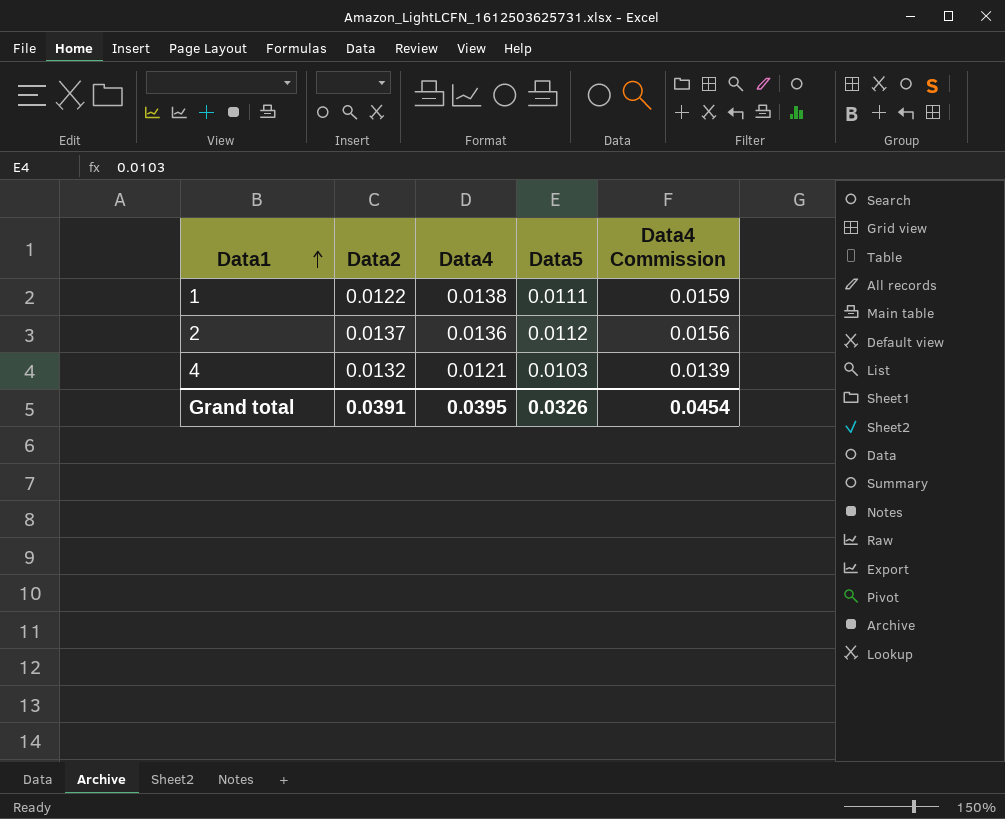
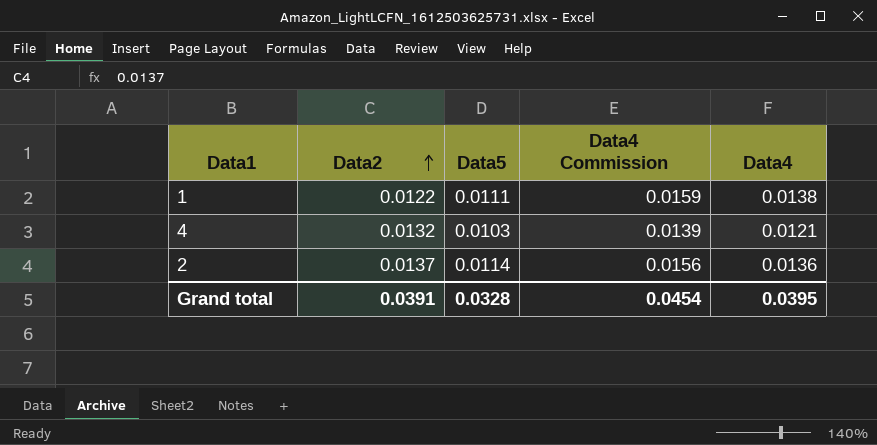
row order: Data1 ascending -> Data2 ascending
column Data4 | position: 3 -> 5
2 | Data5: 0.0112 -> 0.0114
Grand total | Data5: 0.0326 -> 0.0328

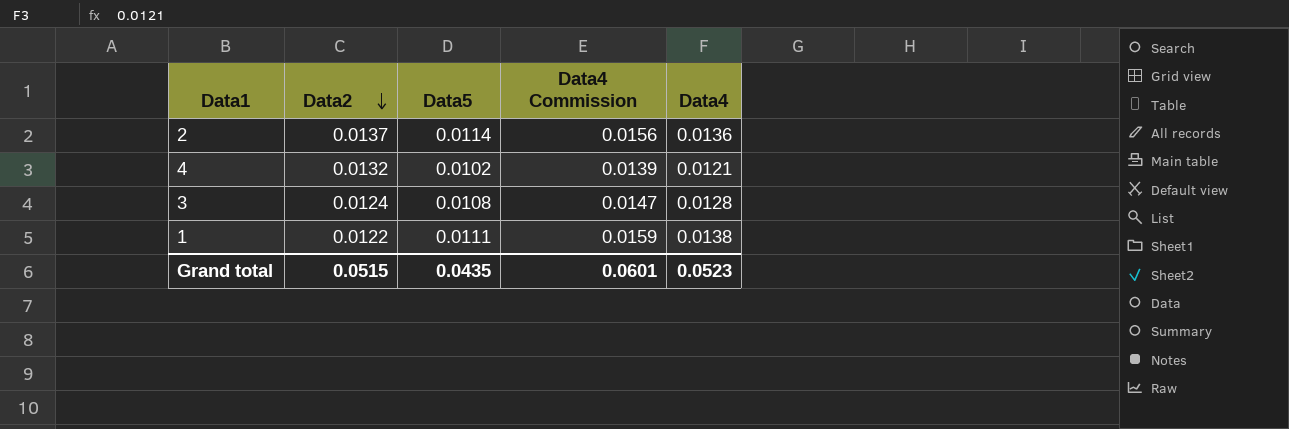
row order: Data2 ascending -> Data2 descending
4 | Data5: 0.0103 -> 0.0102
row 3: none -> 0.0124 | 0.0108 | 0.0147 | 0.0128
Grand total | Data2: 0.0391 -> 0.0515
Grand total | Data5: 0.0328 -> 0.0435
Grand total | Data4 Commission: 0.0454 -> 0.0601
Grand total | Data4: 0.0395 -> 0.0523

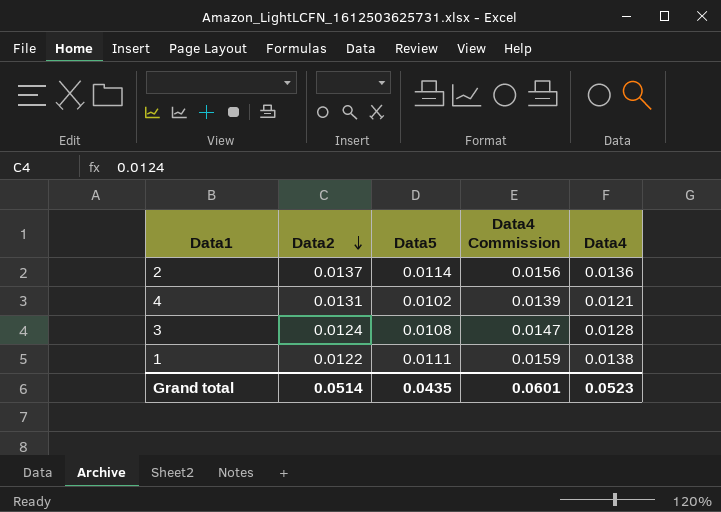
4 | Data2: 0.0132 -> 0.0131
Grand total | Data2: 0.0515 -> 0.0514

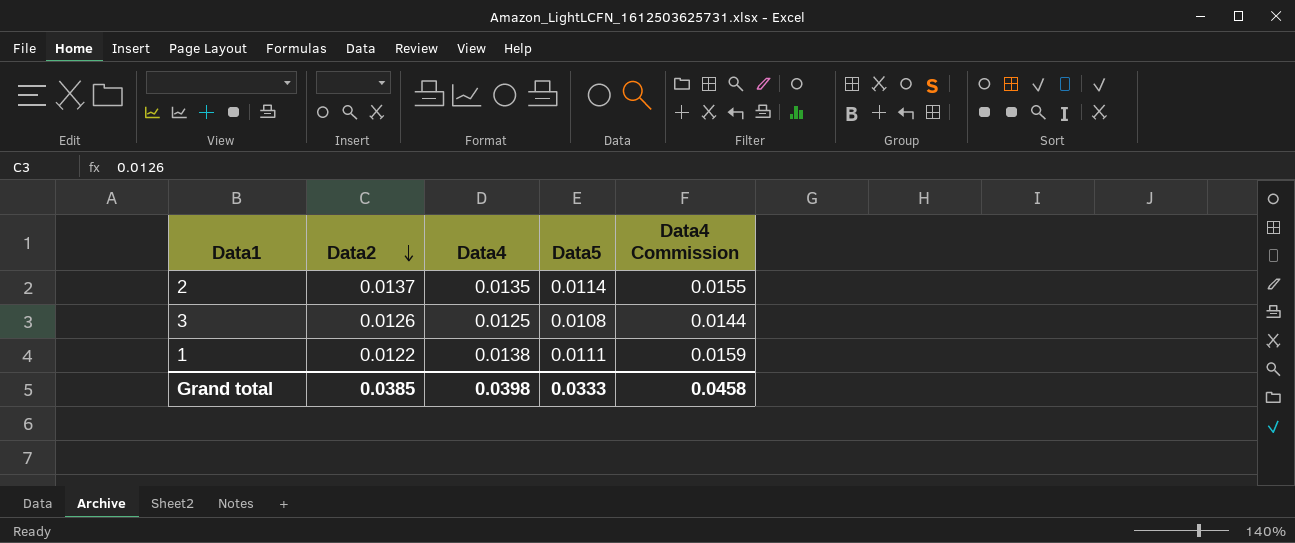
column Data4 | position: 5 -> 3
row 4: 0.0131 | 0.0102 | 0.0139 | 0.0121 -> none
2 | Data4: 0.0136 -> 0.0135
2 | Data4 Commission: 0.0156 -> 0.0155
3 | Data2: 0.0124 -> 0.0126
3 | Data4: 0.0128 -> 0.0125
3 | Data4 Commission: 0.0147 -> 0.0144
Grand total | Data2: 0.0514 -> 0.0385
Grand total | Data4: 0.0523 -> 0.0398
Grand total | Data5: 0.0435 -> 0.0333
Grand total | Data4 Commission: 0.0601 -> 0.0458

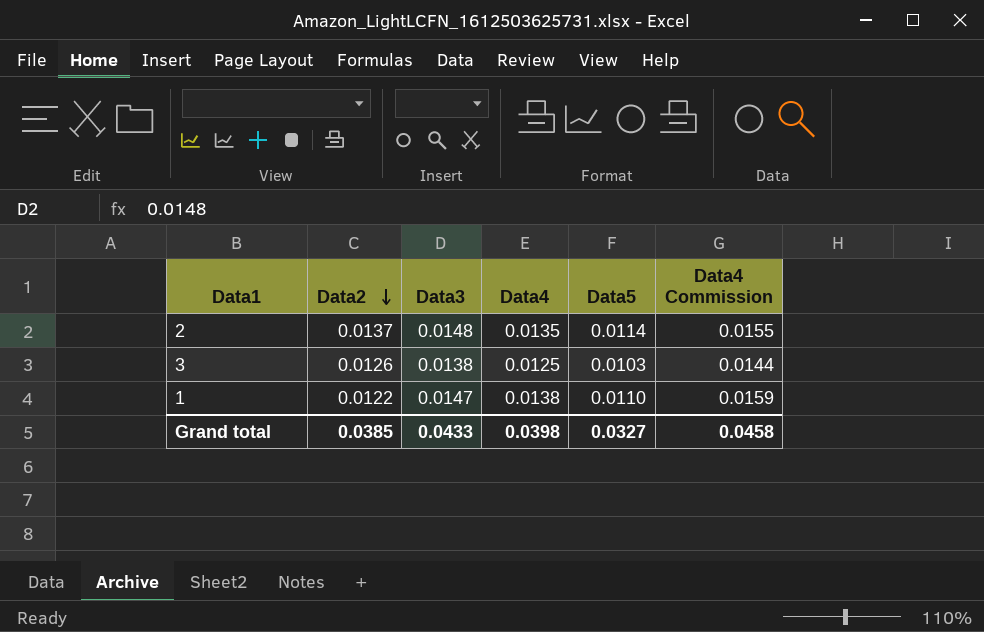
column Data3 | position: none -> 3
3 | Data5: 0.0108 -> 0.0103
1 | Data5: 0.0111 -> 0.0110
Grand total | Data5: 0.0333 -> 0.0327

